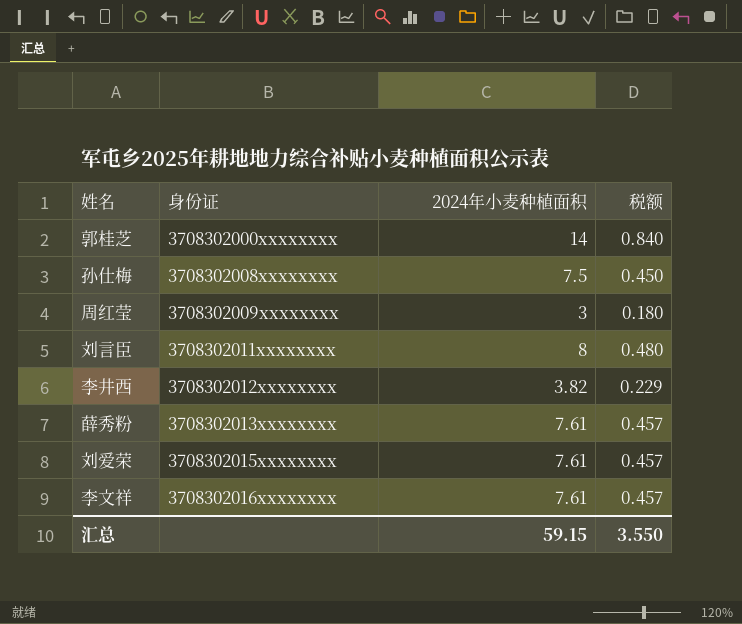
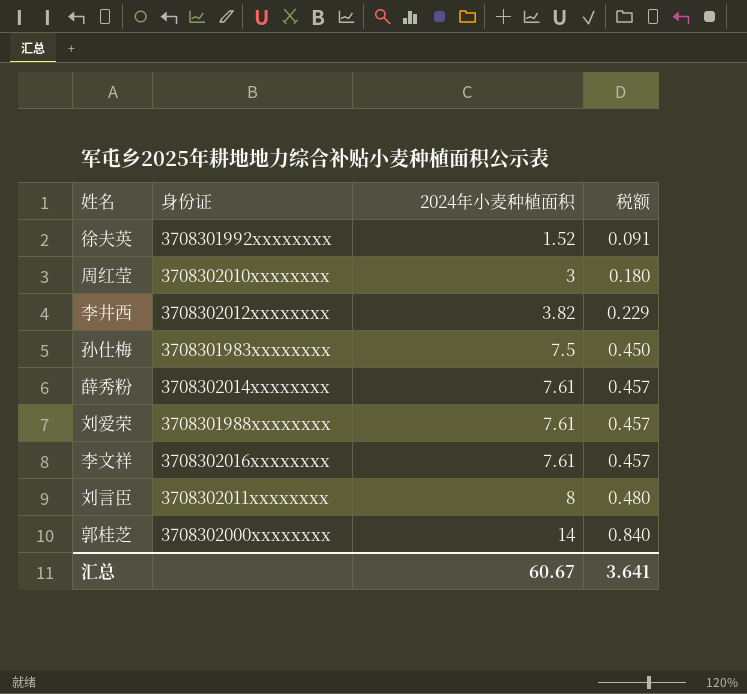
row order: 身份证 ascending -> 2024年小麦种植面积 ascending
row 徐夫英: none -> 3708301992xxxxxxxx | 1.52 | 0.091
周红莹 | 身份证: 3708302009xxxxxxxx -> 3708302010xxxxxxxx
孙仕梅 | 身份证: 3708302008xxxxxxxx -> 3708301983xxxxxxxx
薛秀粉 | 身份证: 3708302013xxxxxxxx -> 3708302014xxxxxxxx
刘爱荣 | 身份证: 3708302015xxxxxxxx -> 3708301988xxxxxxxx
汇总 | 2024年小麦种植面积: 59.15 -> 60.67
汇总 | 税额: 3.550 -> 3.641

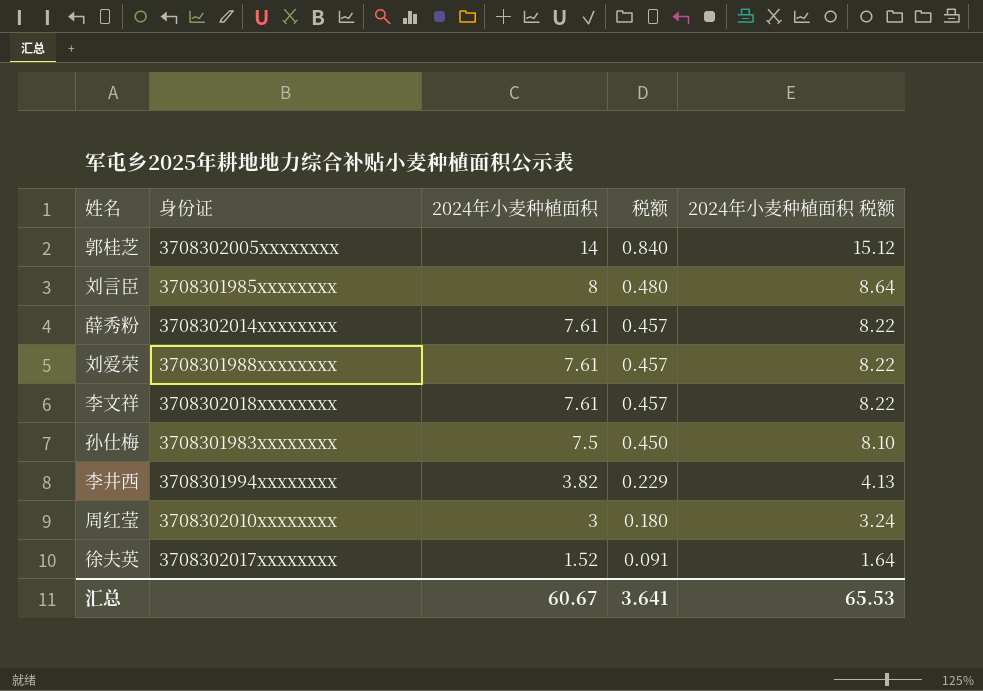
row order: 2024年小麦种植面积 ascending -> 2024年小麦种植面积 descending
column 2024年小麦种植面积 税额 | formula: none -> [2024年小麦种植面积] * 1.08
郭桂芝 | 身份证: 3708302000xxxxxxxx -> 3708302005xxxxxxxx
刘言臣 | 身份证: 3708302011xxxxxxxx -> 3708301985xxxxxxxx
李文祥 | 身份证: 3708302016xxxxxxxx -> 3708302018xxxxxxxx
李井西 | 身份证: 3708302012xxxxxxxx -> 3708301994xxxxxxxx
徐夫英 | 身份证: 3708301992xxxxxxxx -> 3708302017xxxxxxxx

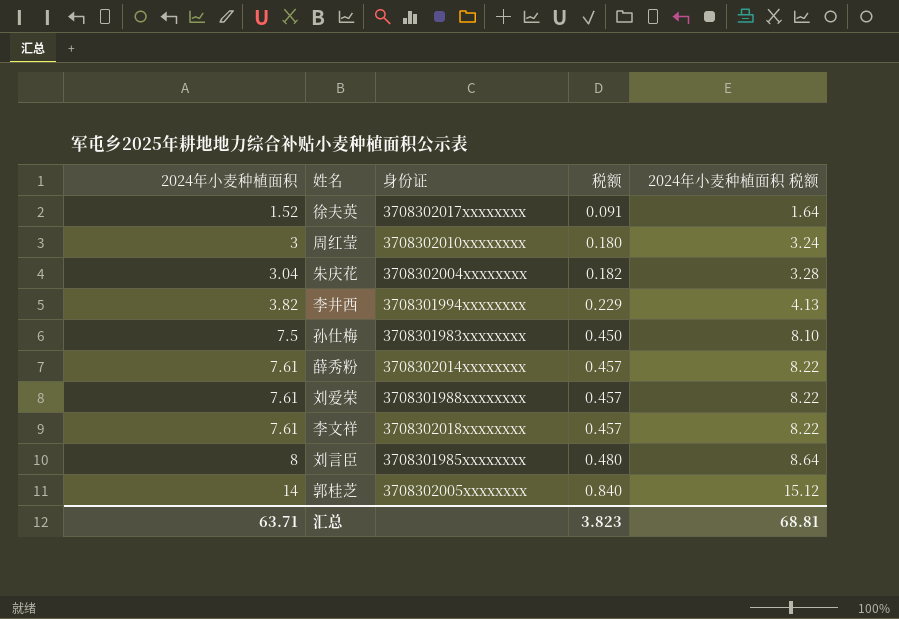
row order: 2024年小麦种植面积 descending -> 2024年小麦种植面积 ascending
column 2024年小麦种植面积 | position: 3 -> 1
row 朱庆花: none -> 3.04 | 3708302004xxxxxxxx | 0.182 | 3.28
汇总 | 2024年小麦种植面积: 60.67 -> 63.71
汇总 | 税额: 3.641 -> 3.823
汇总 | 2024年小麦种植面积 税额: 65.53 -> 68.81

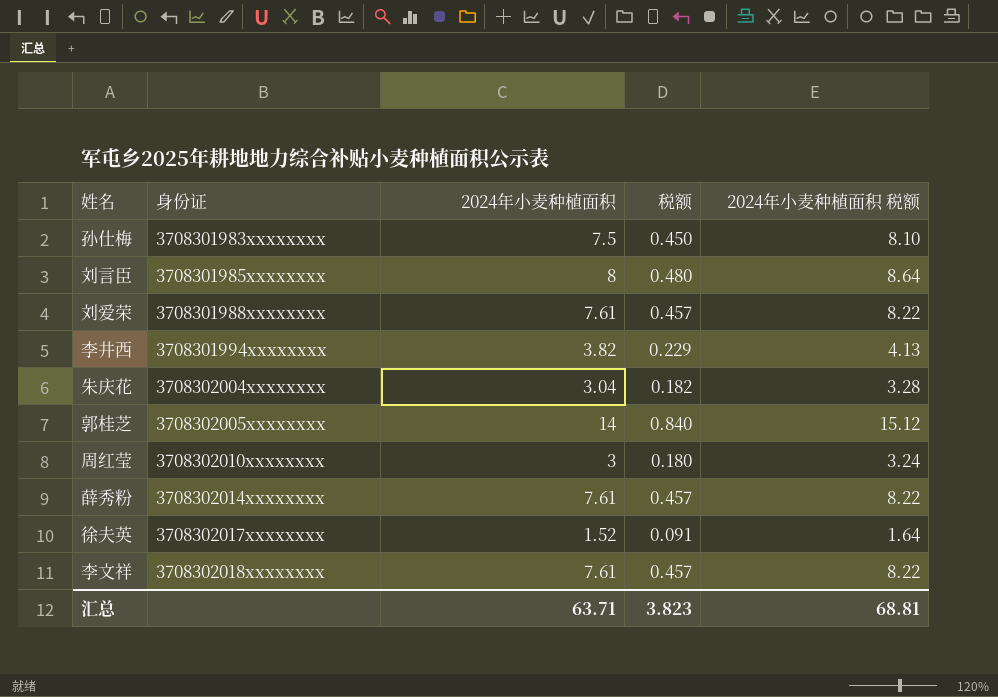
row order: 2024年小麦种植面积 ascending -> 身份证 ascending
column 2024年小麦种植面积 | position: 1 -> 3

